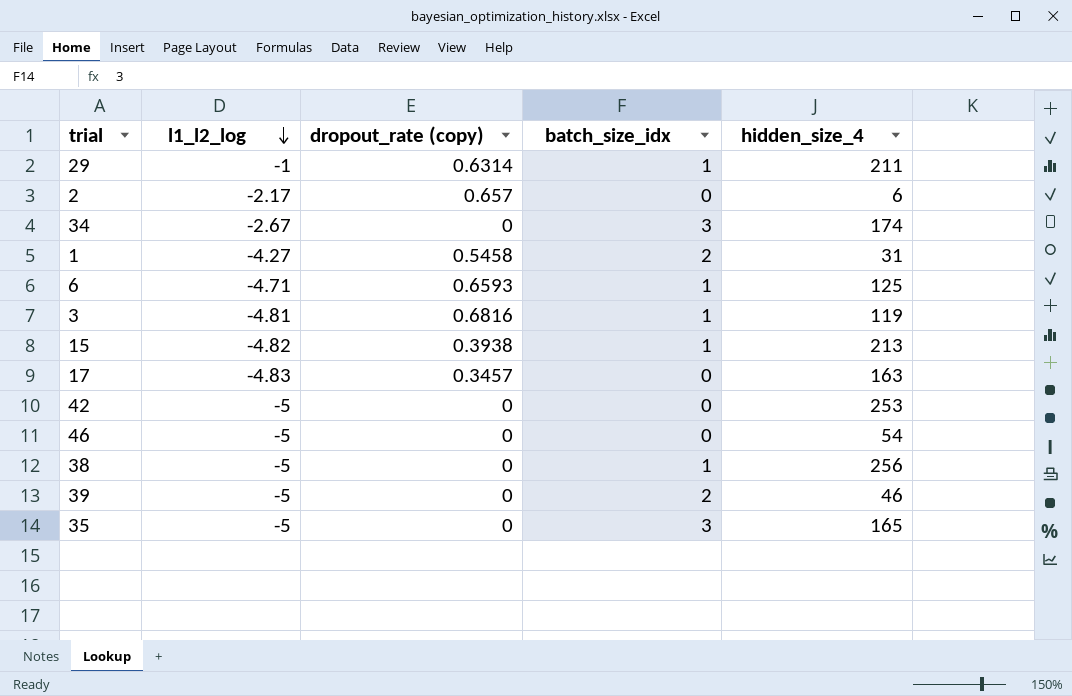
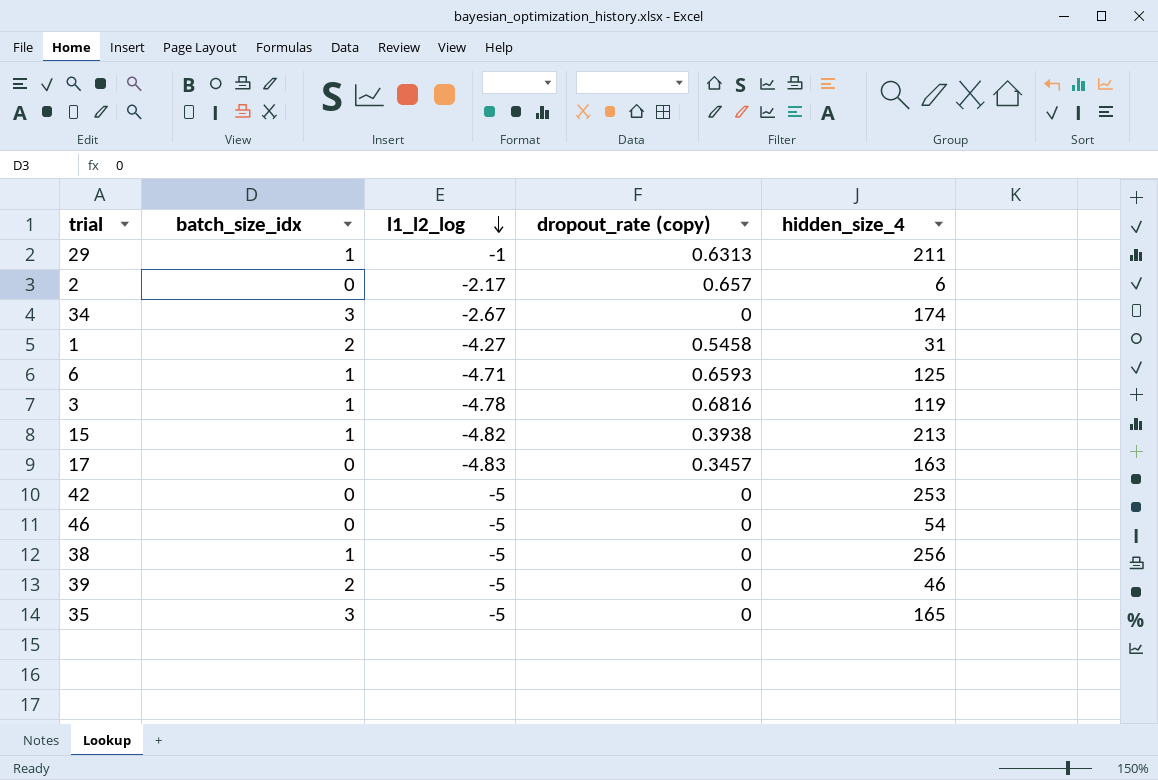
column batch_size_idx | position: 4 -> 2
29 | dropout_rate (copy): 0.6314 -> 0.6313
3 | l1_l2_log: -4.81 -> -4.78

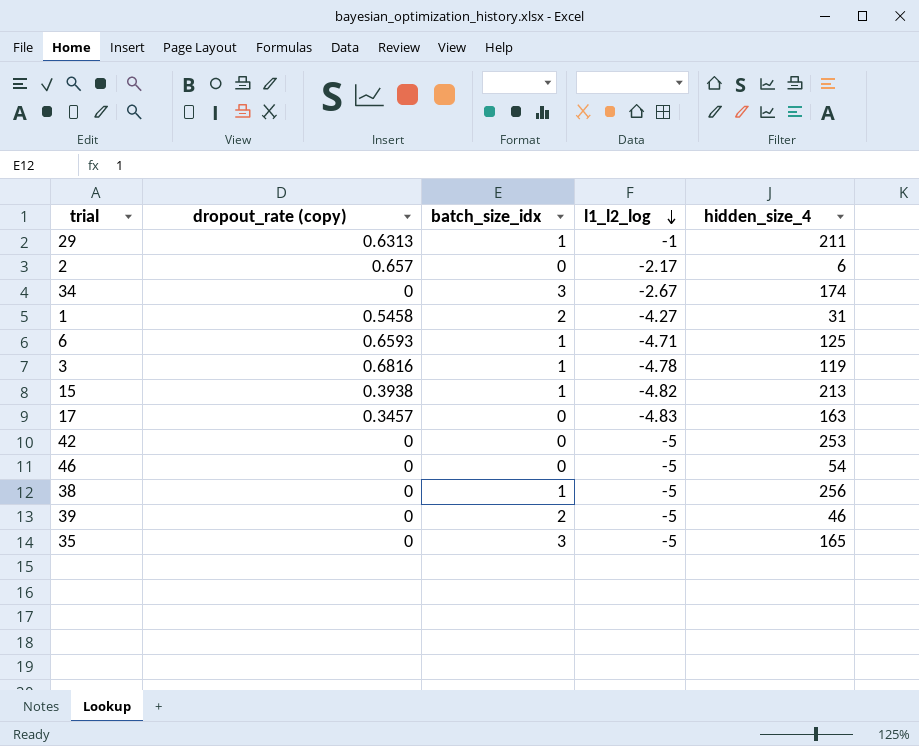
column dropout_rate (copy) | position: 4 -> 2

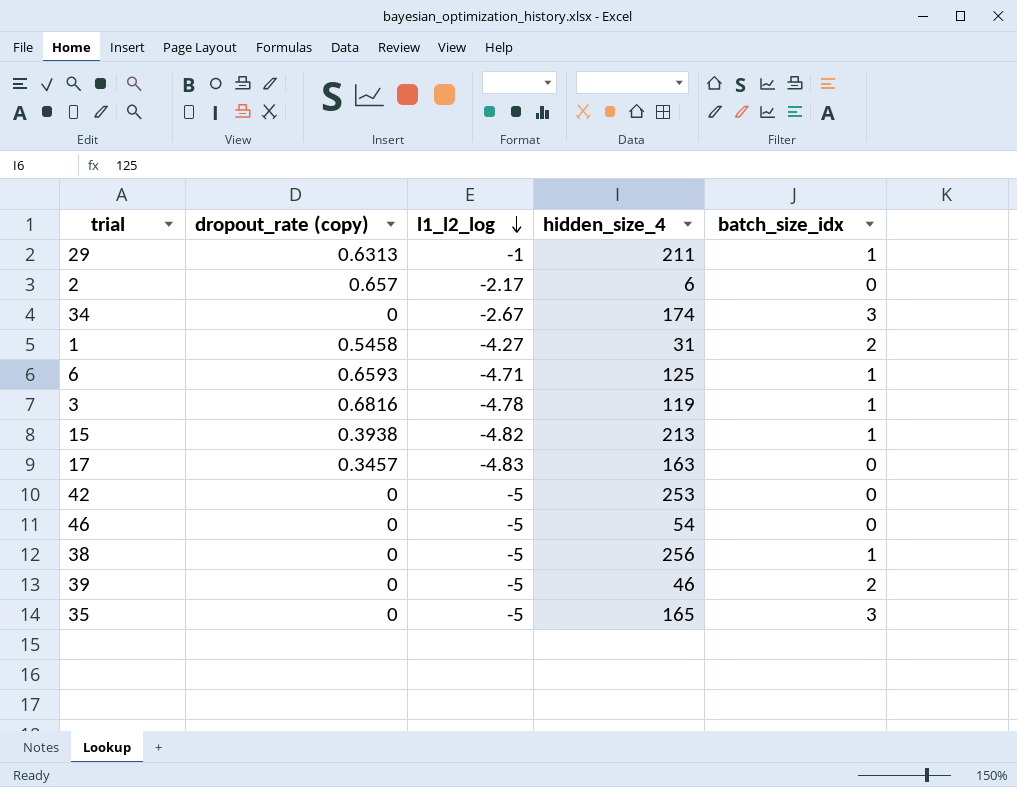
column batch_size_idx | position: 3 -> 5

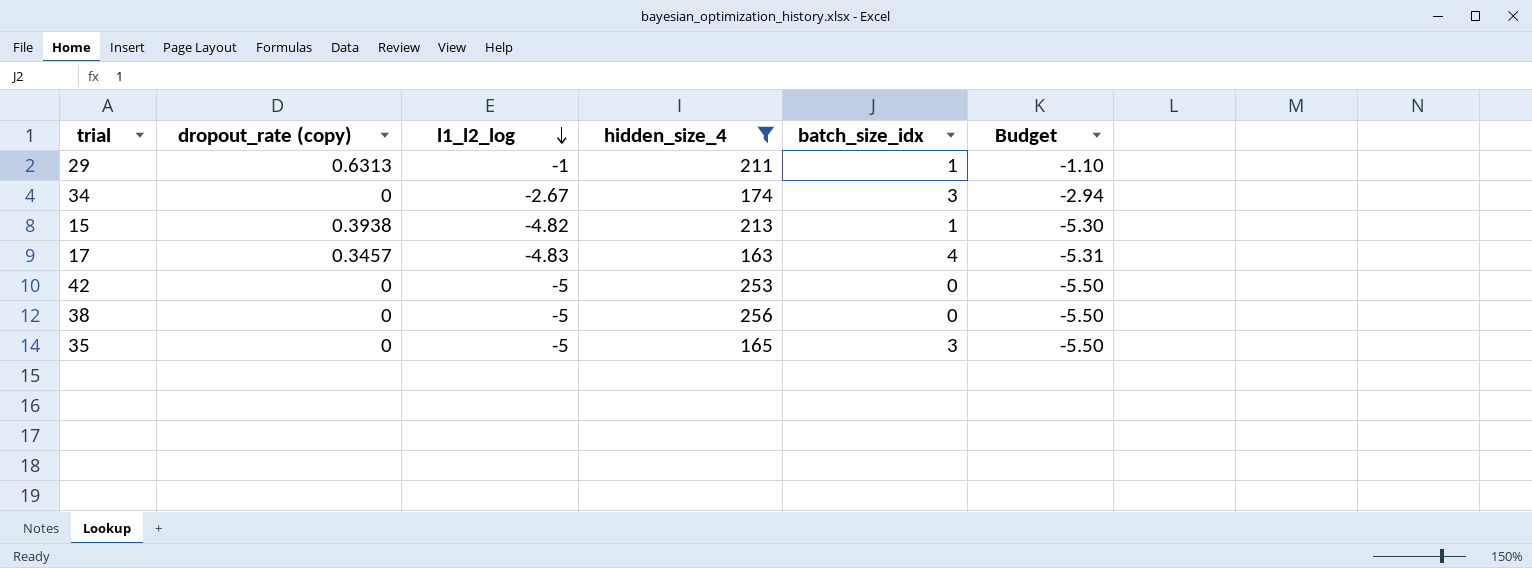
filter: none -> hidden_size_4 >= 163
column Budget | formula: none -> [l1_l2_log] * 1.1
17 | batch_size_idx: 0 -> 4
38 | batch_size_idx: 1 -> 0

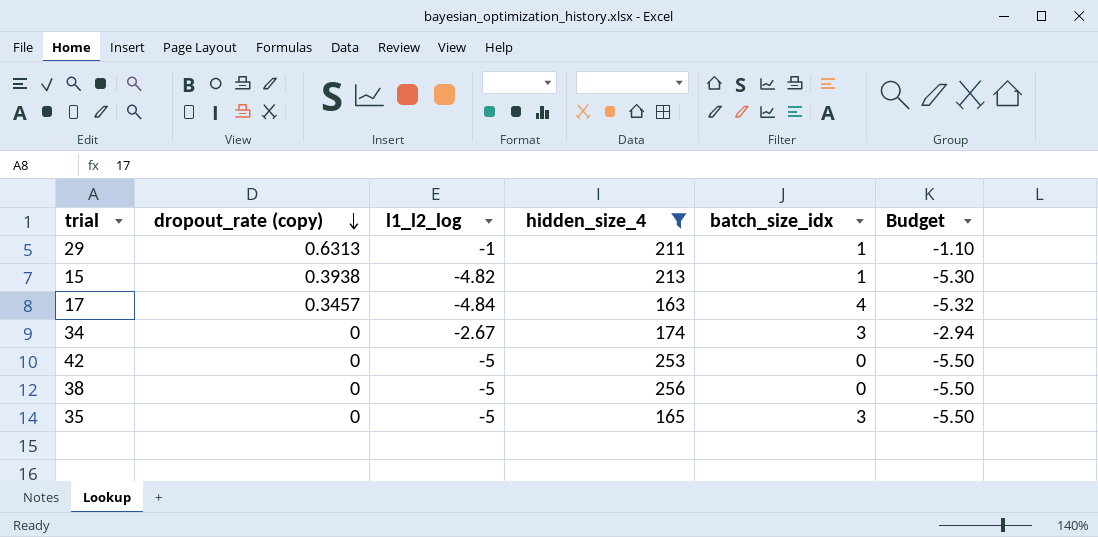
row order: l1_l2_log descending -> dropout_rate (copy) descending
17 | l1_l2_log: -4.83 -> -4.84
17 | Budget: -5.31 -> -5.32

